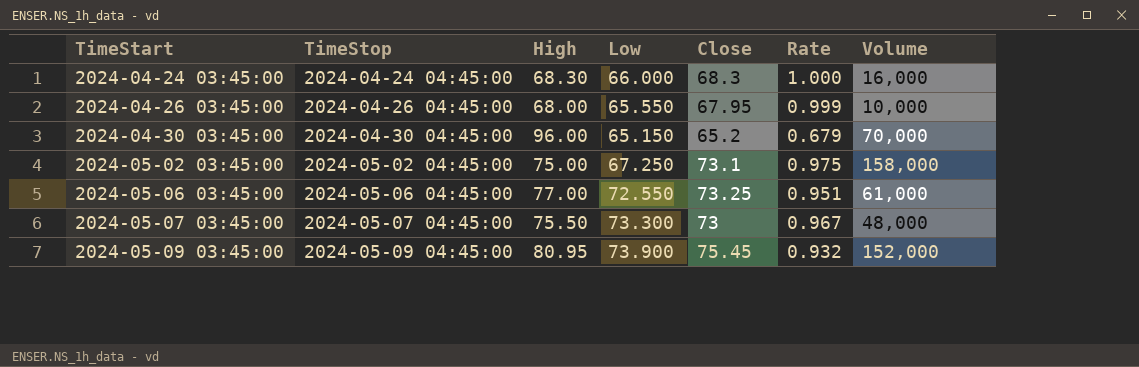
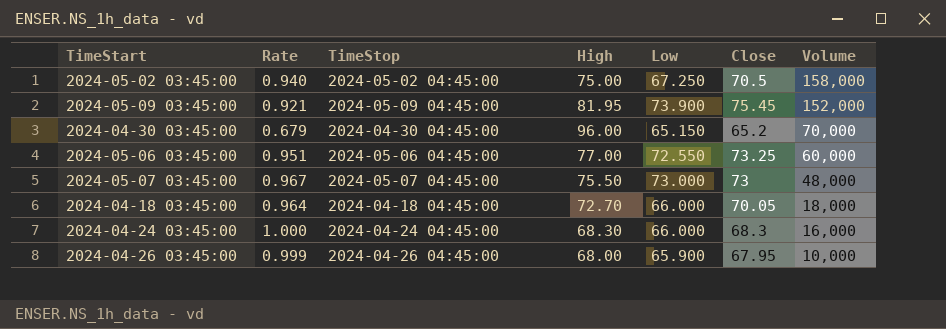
row order: TimeStart ascending -> Volume descending
column Rate | position: 6 -> 2
2024-05-02 03:45:00 | Rate: 0.975 -> 0.940
2024-05-02 03:45:00 | Close: 73.1 -> 70.5
2024-05-09 03:45:00 | Rate: 0.932 -> 0.921
2024-05-09 03:45:00 | High: 80.95 -> 81.95
2024-05-06 03:45:00 | Volume: 61,000 -> 60,000
2024-05-07 03:45:00 | Low: 73.300 -> 73.000
row 2024-04-18 03:45:00: none -> 0.964 | 2024-04-18 04:45:00 | 72.70 | 66.000 | 70.05 | 18,000
2024-04-26 03:45:00 | Low: 65.550 -> 65.900

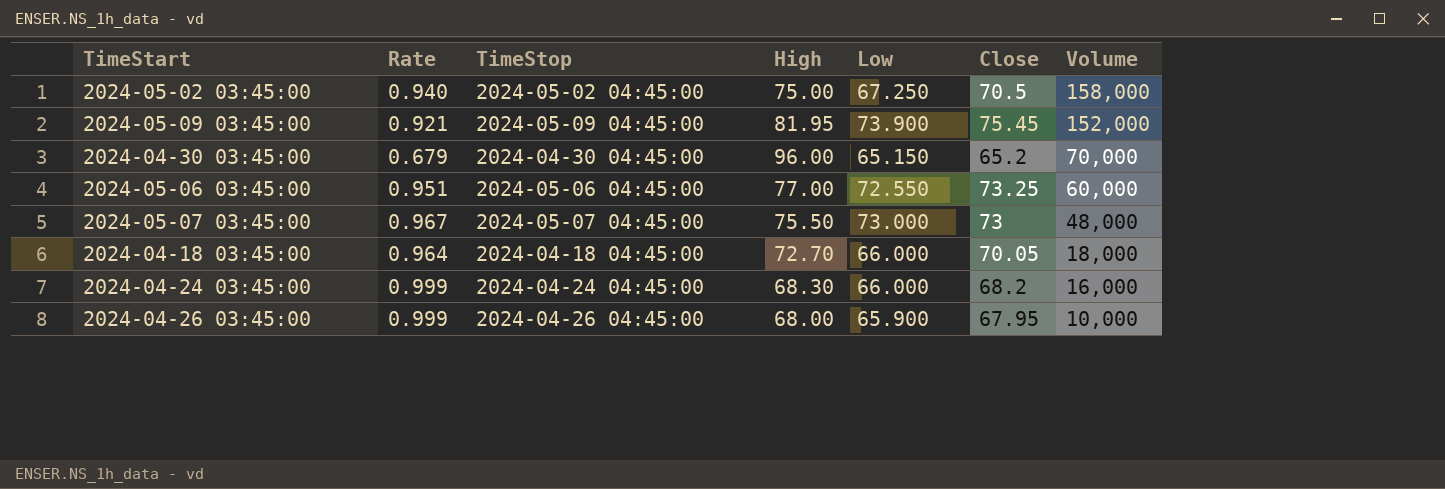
2024-04-24 03:45:00 | Rate: 1.000 -> 0.999
2024-04-24 03:45:00 | Close: 68.3 -> 68.2

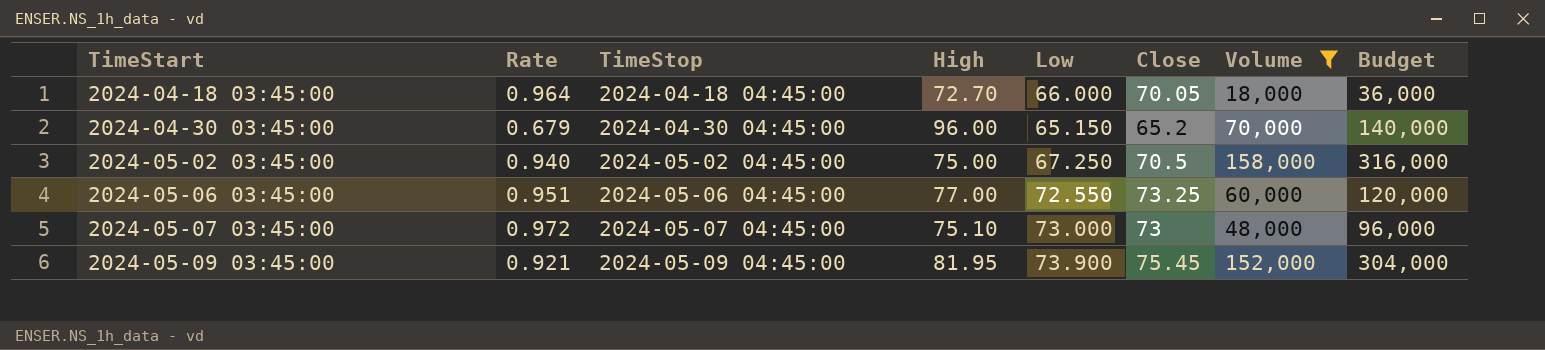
filter: none -> Volume >= 18,000
row order: Volume descending -> TimeStart ascending
column Budget | formula: none -> [Volume] * 2
2024-05-07 03:45:00 | Rate: 0.967 -> 0.972
2024-05-07 03:45:00 | High: 75.50 -> 75.10

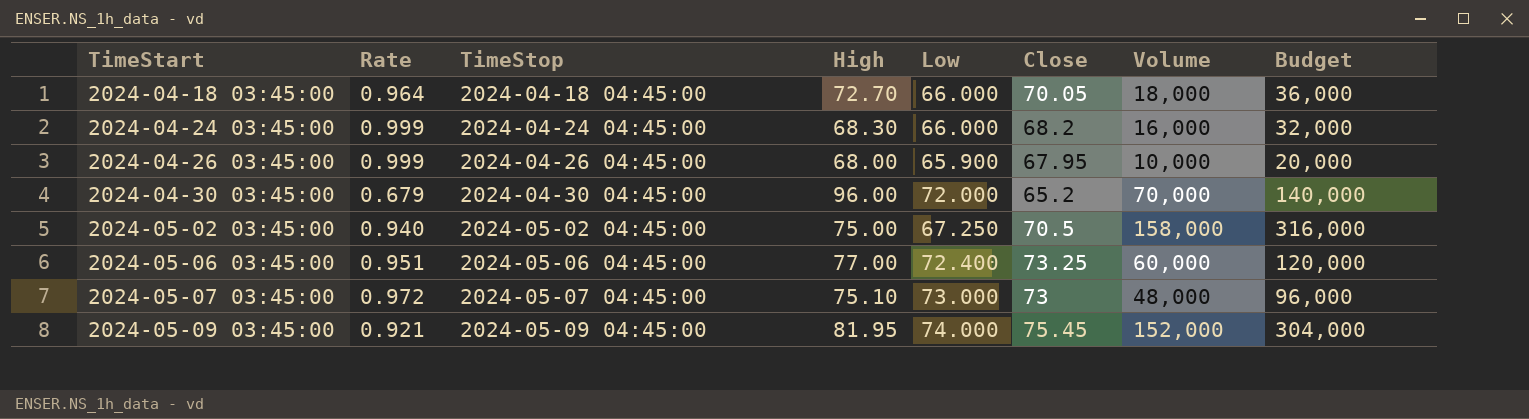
filter: Volume >= 18,000 -> none
2024-04-30 03:45:00 | Low: 65.150 -> 72.000
2024-05-06 03:45:00 | Low: 72.550 -> 72.400
2024-05-09 03:45:00 | Low: 73.900 -> 74.000

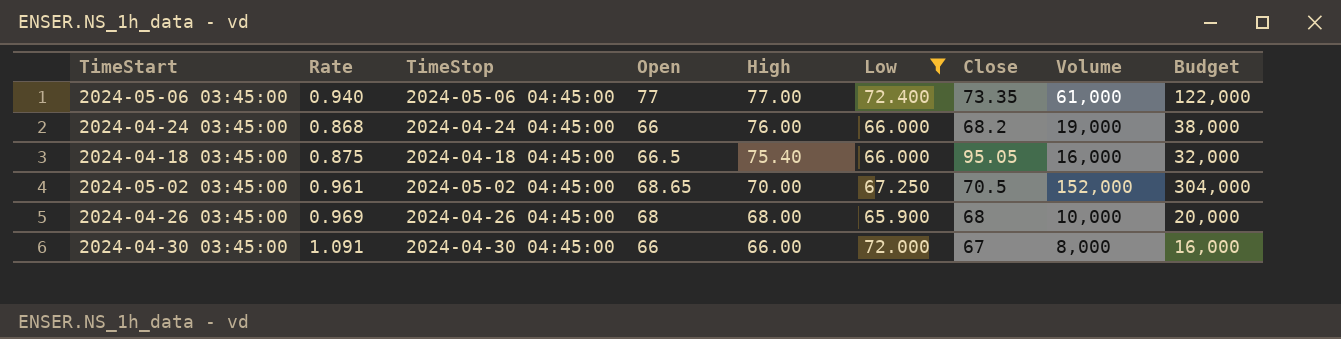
filter: none -> Low <= 72.400
row order: TimeStart ascending -> High descending
column Rate | formula: [Close] / [High] -> [Low] / [High]
column Open | position: none -> 4
2024-05-06 03:45:00 | Close: 73.25 -> 73.35
2024-05-06 03:45:00 | Volume: 60,000 -> 61,000
2024-05-06 03:45:00 | Budget: 120,000 -> 122,000
2024-04-24 03:45:00 | High: 68.30 -> 76.00
2024-04-24 03:45:00 | Volume: 16,000 -> 19,000
2024-04-24 03:45:00 | Budget: 32,000 -> 38,000
2024-04-18 03:45:00 | High: 72.70 -> 75.40
2024-04-18 03:45:00 | Close: 70.05 -> 95.05
2024-04-18 03:45:00 | Volume: 18,000 -> 16,000
2024-04-18 03:45:00 | Budget: 36,000 -> 32,000
2024-05-02 03:45:00 | High: 75.00 -> 70.00
2024-05-02 03:45:00 | Volume: 158,000 -> 152,000
2024-05-02 03:45:00 | Budget: 316,000 -> 304,000
2024-04-26 03:45:00 | Close: 67.95 -> 68
2024-04-30 03:45:00 | High: 96.00 -> 66.00
2024-04-30 03:45:00 | Close: 65.2 -> 67
2024-04-30 03:45:00 | Volume: 70,000 -> 8,000
2024-04-30 03:45:00 | Budget: 140,000 -> 16,000

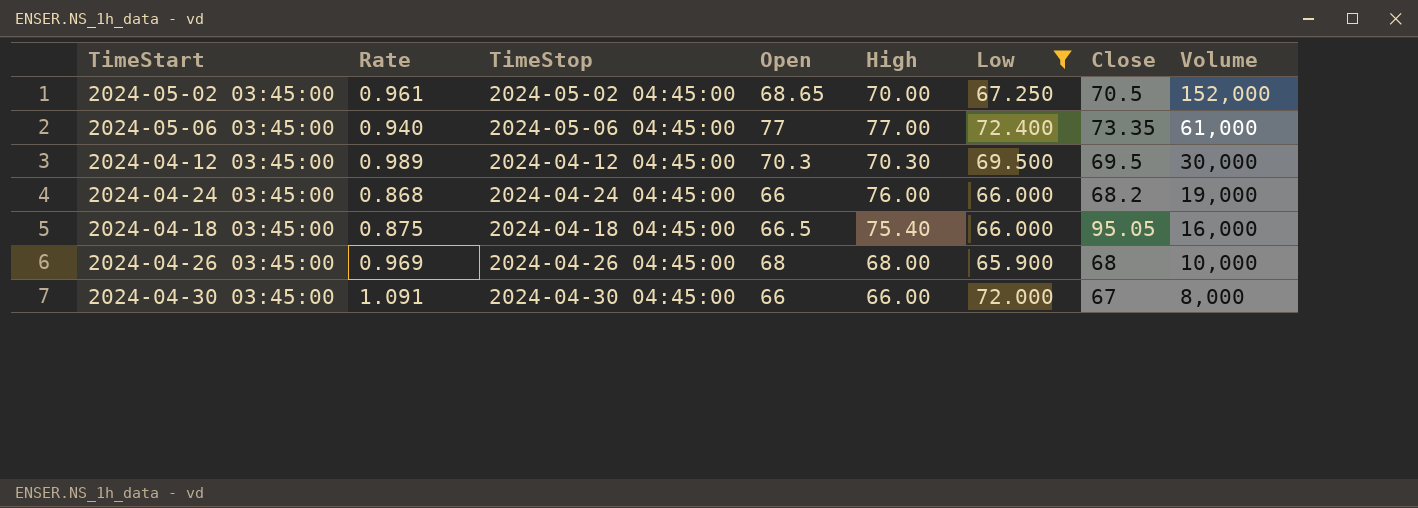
row order: High descending -> Volume descending
column Budget | formula: [Volume] * 2 -> none
row 2024-04-12 03:45:00: none -> 0.989 | 2024-04-12 04:45:00 | 70.3 | 70.30 | 69.500 | 69.5 | 30,000

